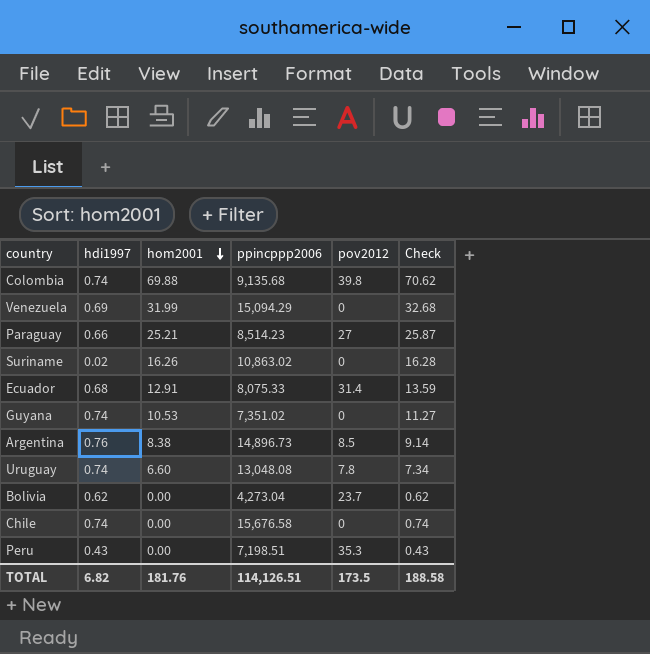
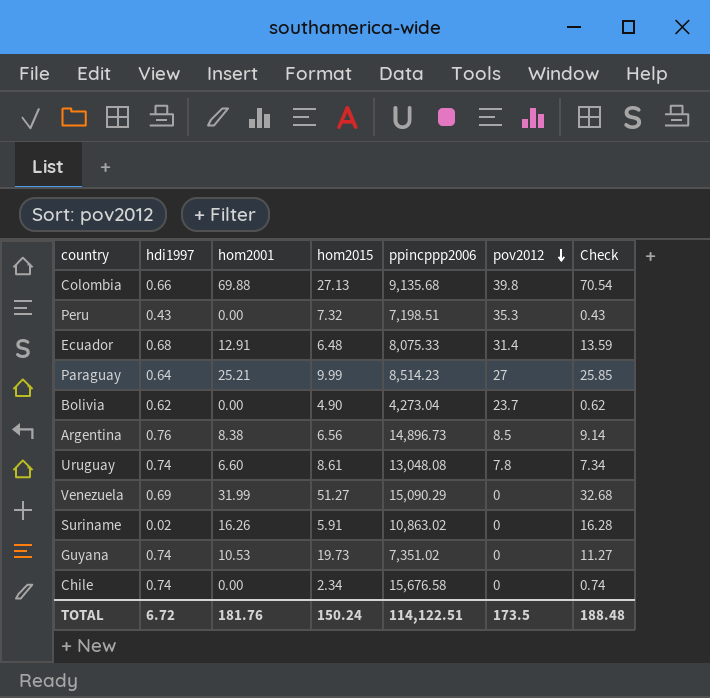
row order: hom2001 descending -> pov2012 descending
column hom2015 | position: none -> 4
Colombia | hdi1997: 0.74 -> 0.66
Colombia | Check: 70.62 -> 70.54
Paraguay | hdi1997: 0.66 -> 0.64
Paraguay | Check: 25.87 -> 25.85
Venezuela | ppincppp2006: 15,094.29 -> 15,090.29
TOTAL | hdi1997: 6.82 -> 6.72
TOTAL | ppincppp2006: 114,126.51 -> 114,122.51
TOTAL | Check: 188.58 -> 188.48

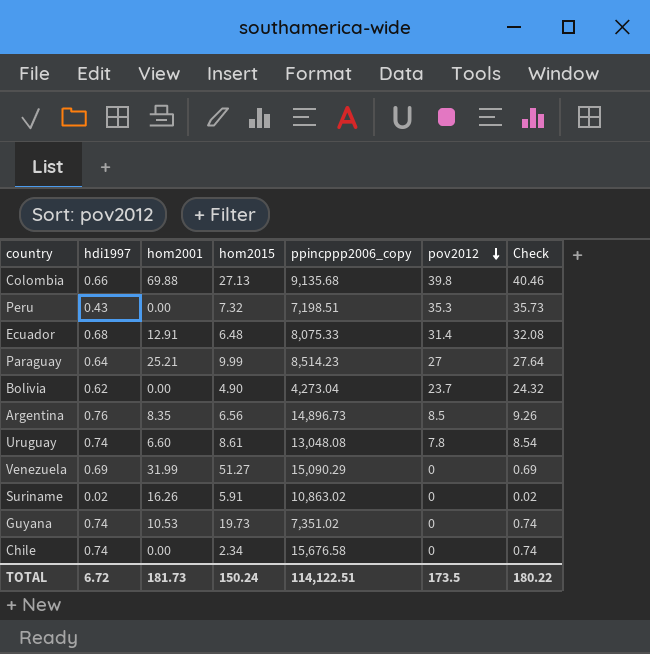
column name: ppincppp2006 -> ppincppp2006_copy
column Check | formula: [hdi1997] + [hom2001] -> [hdi1997] + [pov2012]
Argentina | hom2001: 8.38 -> 8.35
TOTAL | hom2001: 181.76 -> 181.73
TOTAL | Check: 188.48 -> 180.22

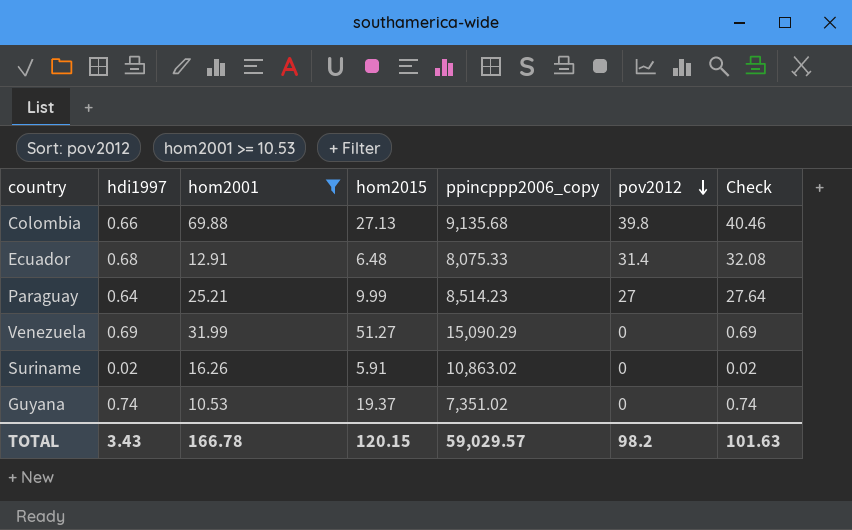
filter: none -> hom2001 >= 10.53
Guyana | hom2015: 19.73 -> 19.37
TOTAL | hdi1997: 6.72 -> 3.43
TOTAL | hom2001: 181.73 -> 166.78
TOTAL | hom2015: 150.24 -> 120.15
TOTAL | ppincppp2006_copy: 114,122.51 -> 59,029.57
TOTAL | pov2012: 173.5 -> 98.2
TOTAL | Check: 180.22 -> 101.63

